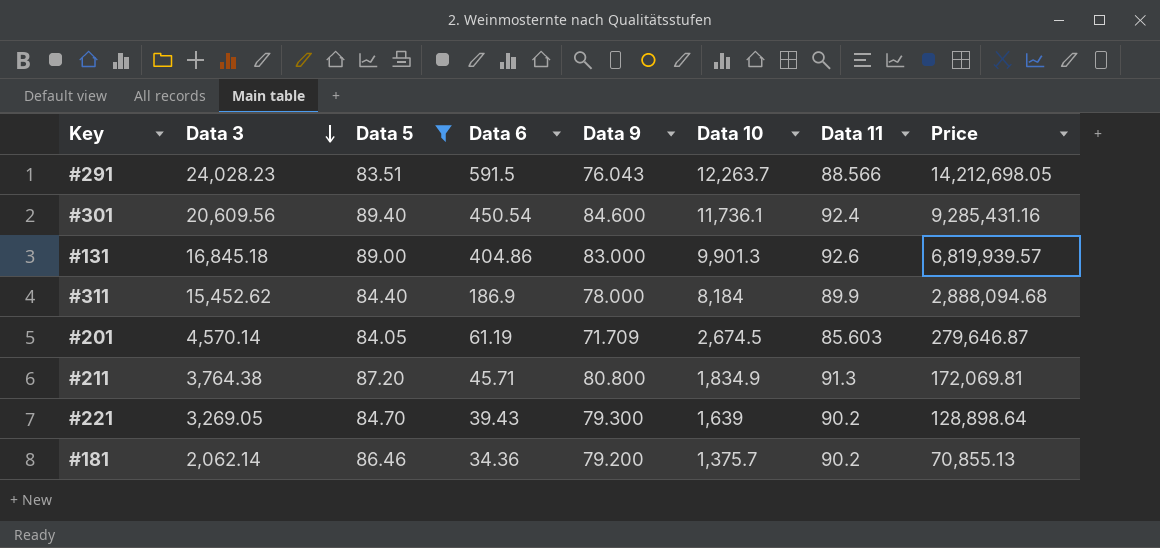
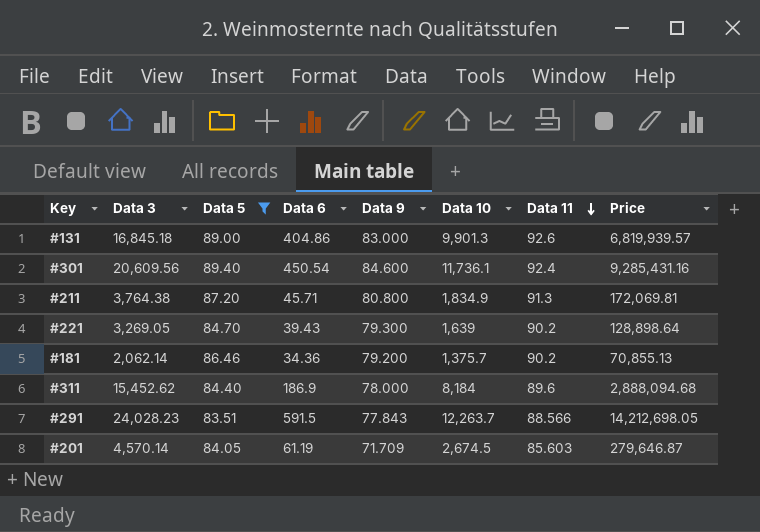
row order: Data 3 descending -> Data 11 descending
#311 | Data 11: 89.9 -> 89.6
#291 | Data 9: 76.043 -> 77.843

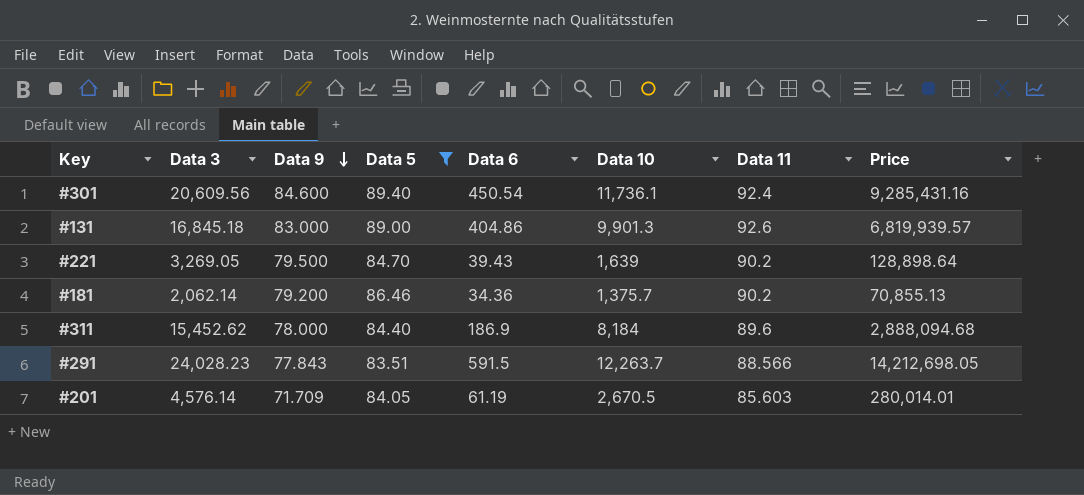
row order: Data 11 descending -> Data 9 descending
column Data 9 | position: 5 -> 3
row #211: 3,764.38 | 87.20 | 45.71 | 80.800 | 1,834.9 | 91.3 | 172,069.81 -> none
#221 | Data 9: 79.300 -> 79.500
#201 | Data 3: 4,570.14 -> 4,576.14
#201 | Data 10: 2,674.5 -> 2,670.5
#201 | Price: 279,646.87 -> 280,014.01

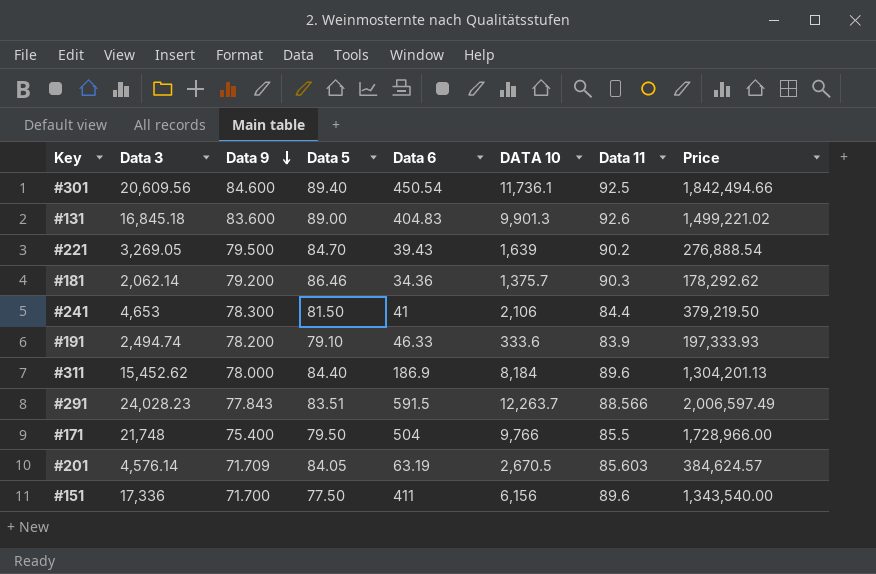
filter: Data 5 >= 83.51 -> none
column name: Data 10 -> DATA 10
column Price | formula: [Data 3] * [Data 6] -> [Data 3] * [Data 5]
#301 | Data 11: 92.4 -> 92.5
#131 | Data 9: 83.000 -> 83.600
#131 | Data 6: 404.86 -> 404.83
#181 | Data 11: 90.2 -> 90.3
#201 | Data 6: 61.19 -> 63.19

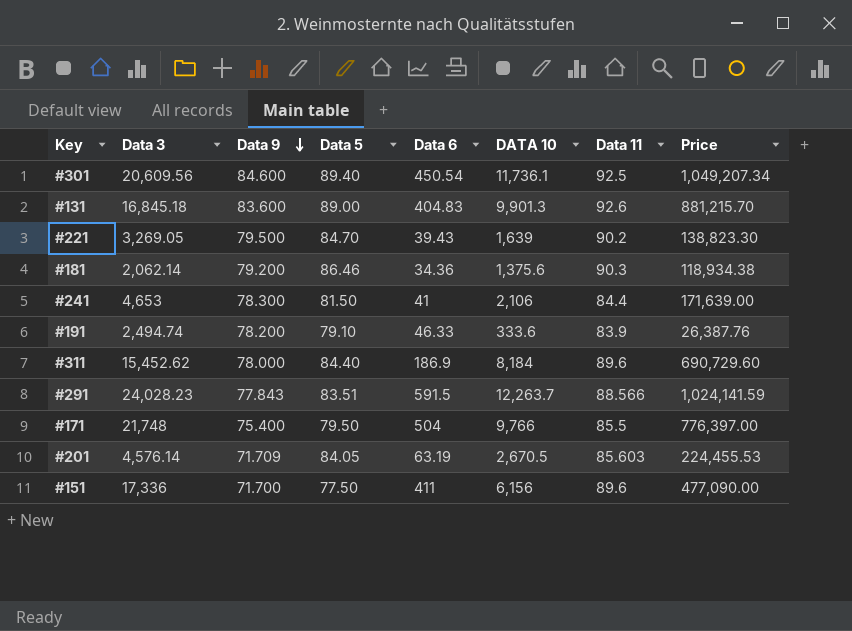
column Price | formula: [Data 3] * [Data 5] -> [Data 5] * [DATA 10]
#181 | DATA 10: 1,375.7 -> 1,375.6

